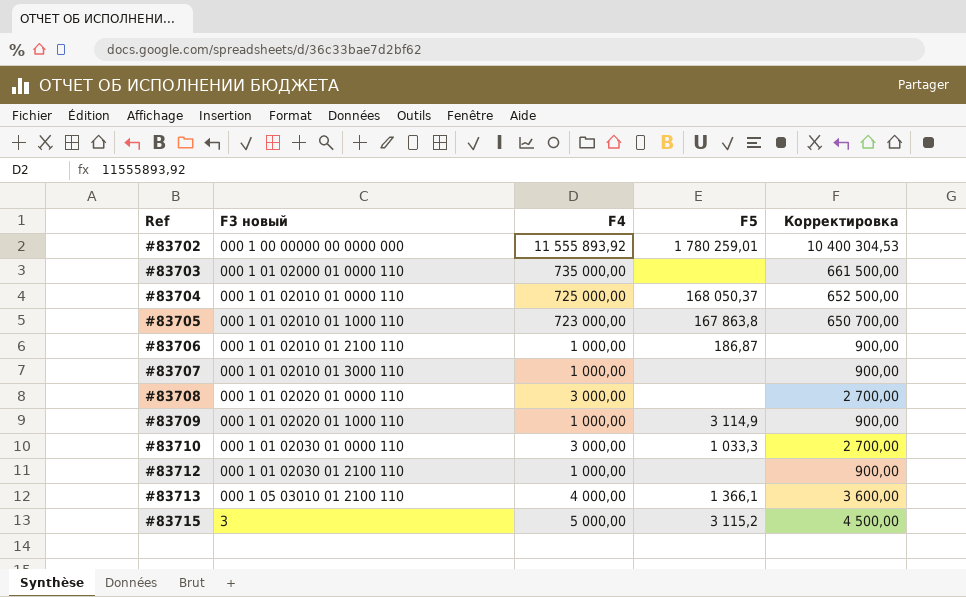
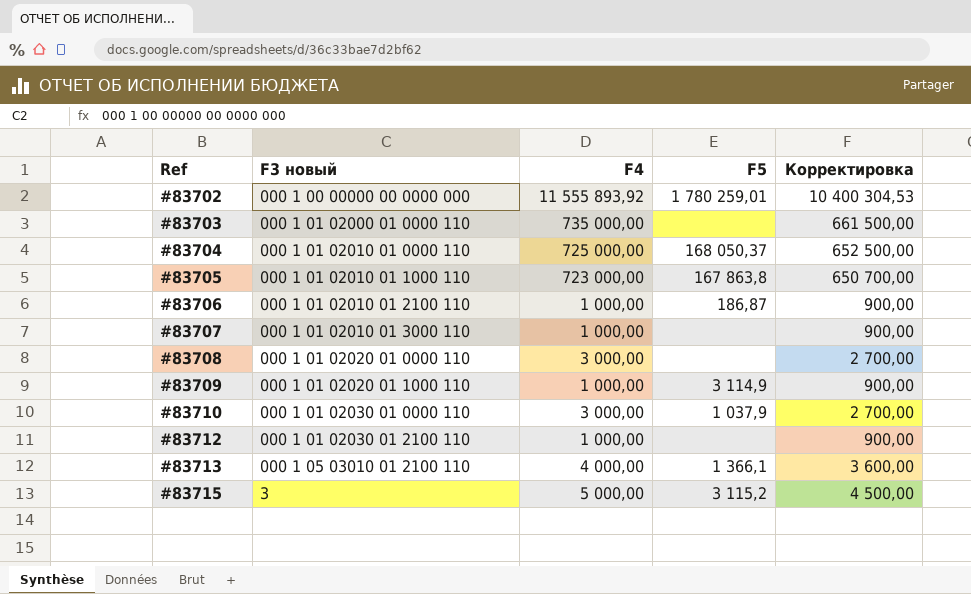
#83710 | F5: 1 033,3 -> 1 037,9

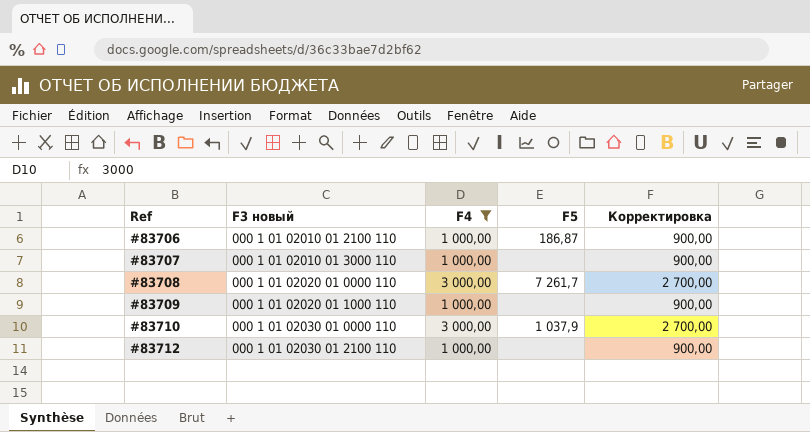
filter: none -> F4 <= 3 000,00
#83708 | F5: none -> 7 261,7
#83709 | F5: 3 114,9 -> none

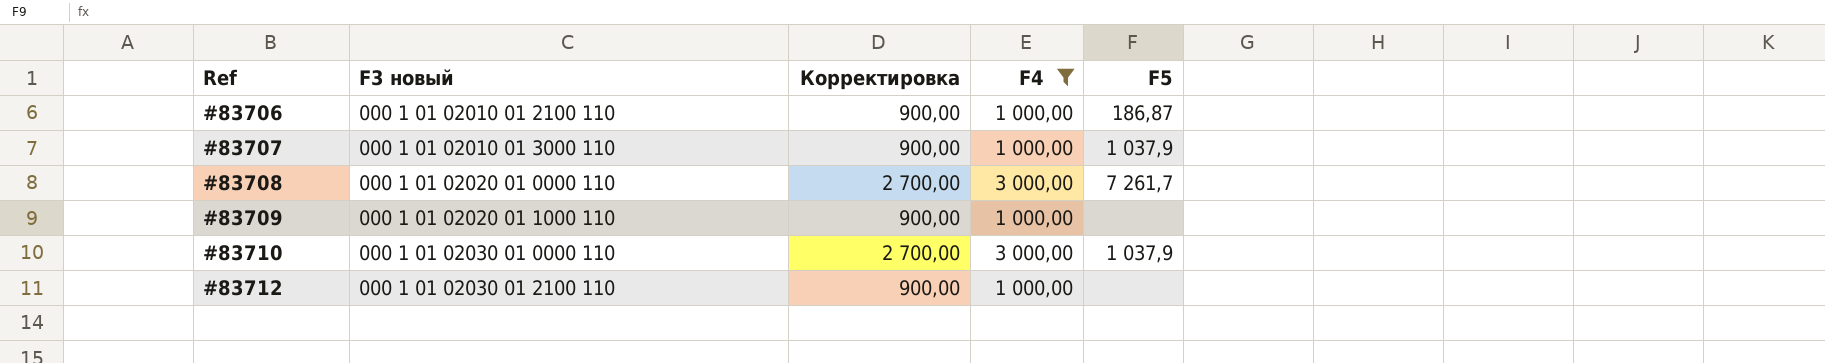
column Корректировка | position: 5 -> 3
#83707 | F5: none -> 1 037,9

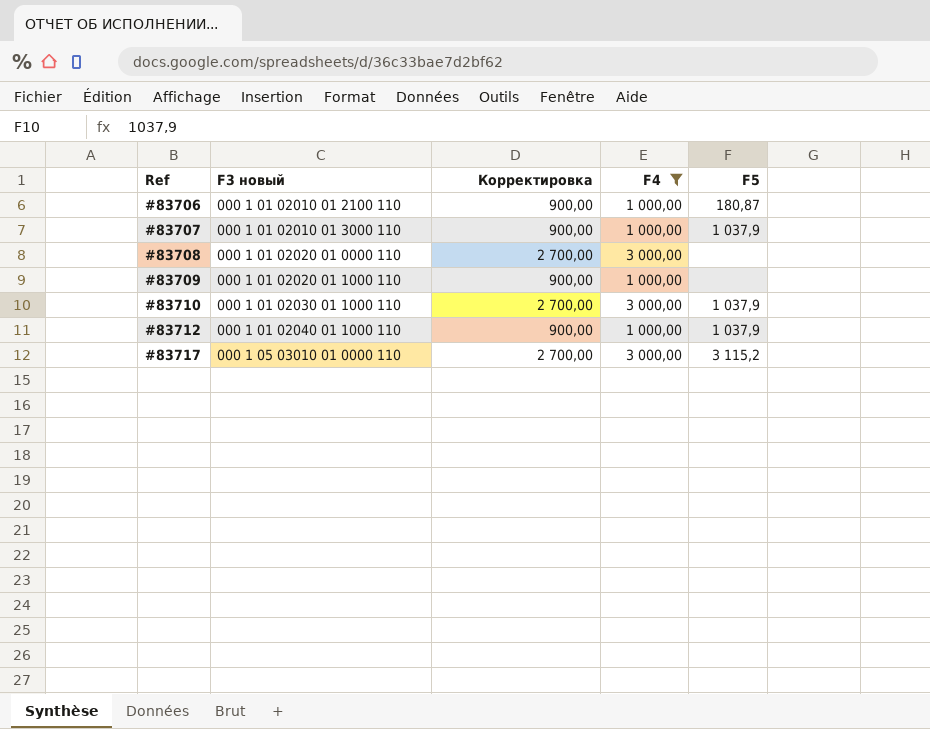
#83706 | F5: 186,87 -> 180,87
#83708 | F5: 7 261,7 -> none
#83710 | F3 новый: 000 1 01 02030 01 0000 110 -> 000 1 01 02030 01 1000 110
#83712 | F3 новый: 000 1 01 02030 01 2100 110 -> 000 1 01 02040 01 1000 110
#83712 | F5: none -> 1 037,9
row #83717: none -> 000 1 05 03010 01 0000 110 | 2 700,00 | 3 000,00 | 3 115,2

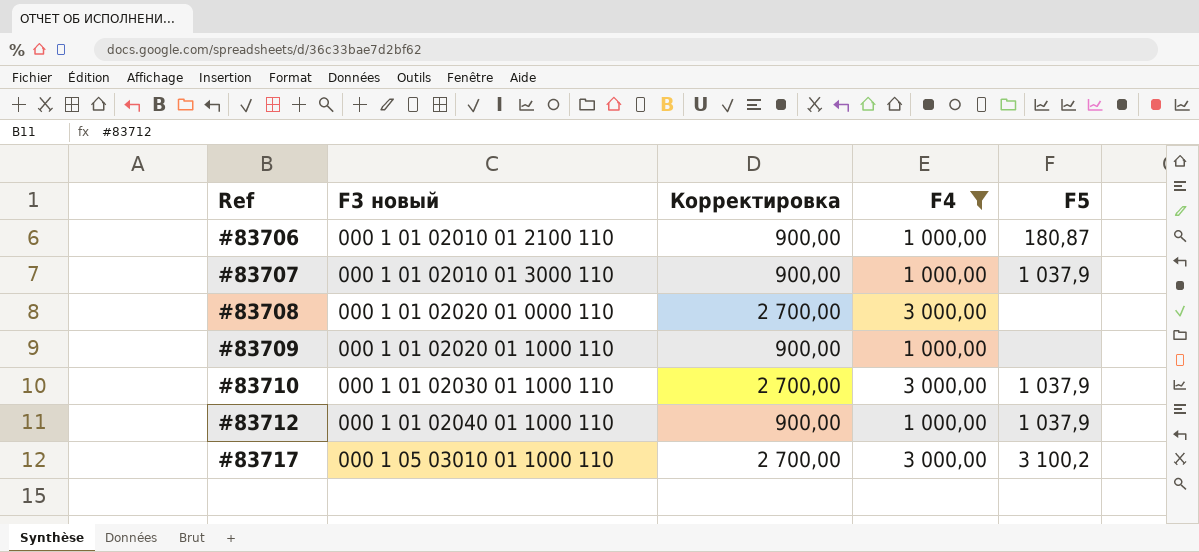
#83717 | F3 новый: 000 1 05 03010 01 0000 110 -> 000 1 05 03010 01 1000 110
#83717 | F5: 3 115,2 -> 3 100,2

